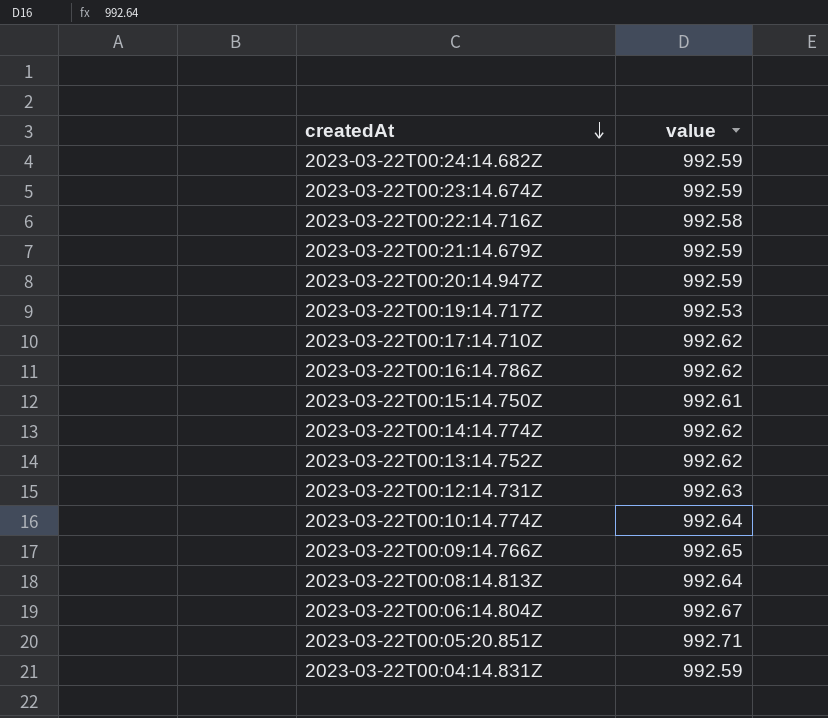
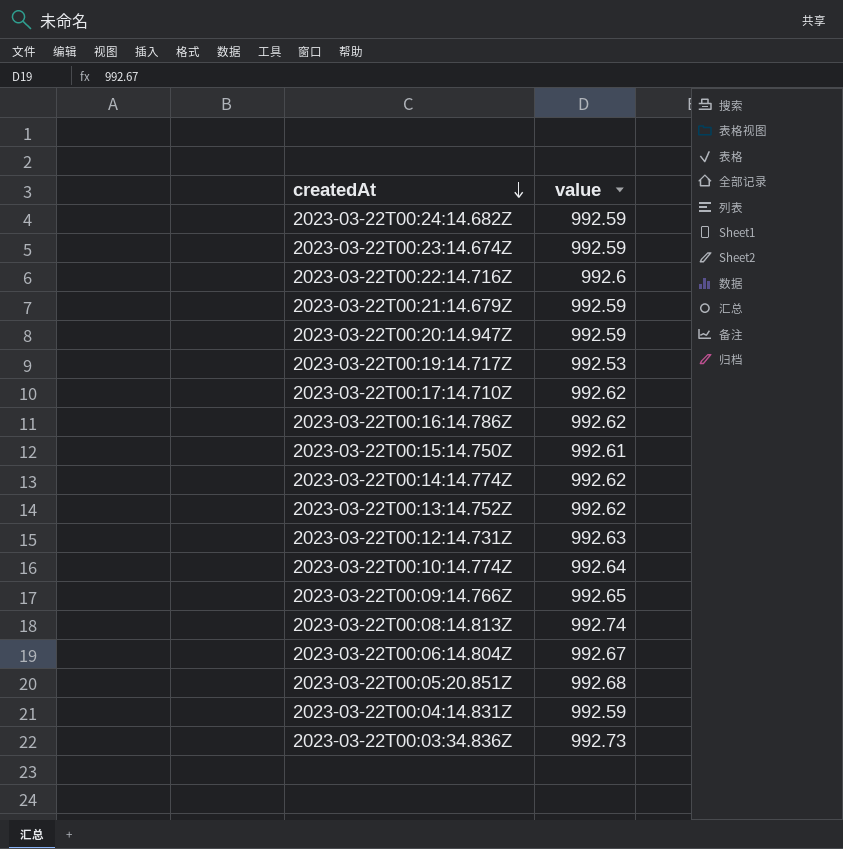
2023-03-22T00:22:14.716Z | value: 992.58 -> 992.6
2023-03-22T00:08:14.813Z | value: 992.64 -> 992.74
2023-03-22T00:05:20.851Z | value: 992.71 -> 992.68
row 2023-03-22T00:03:34.836Z: none -> 992.73

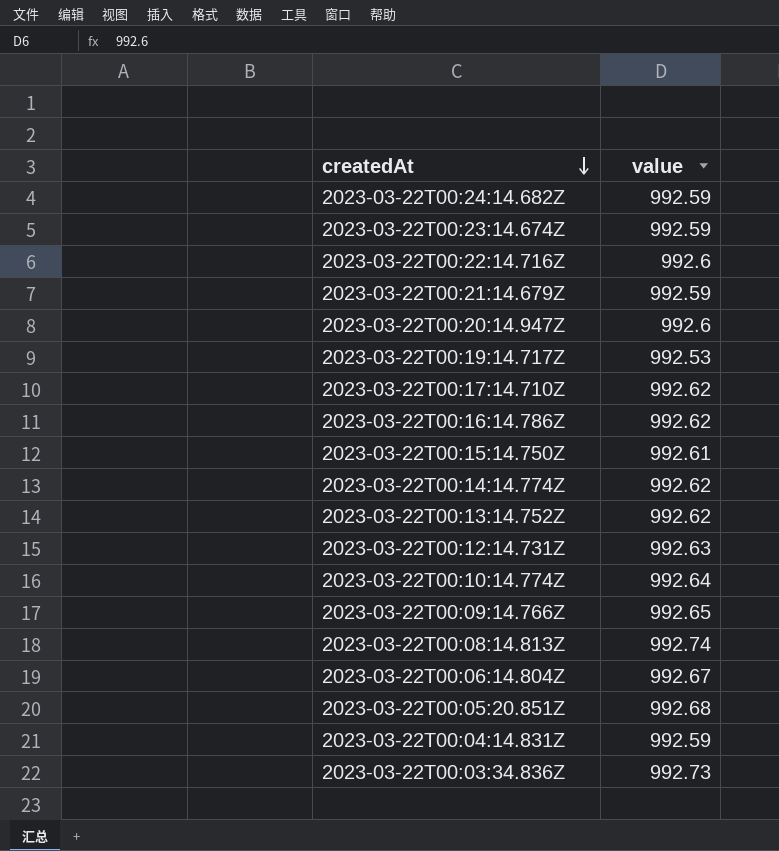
2023-03-22T00:20:14.947Z | value: 992.59 -> 992.6

